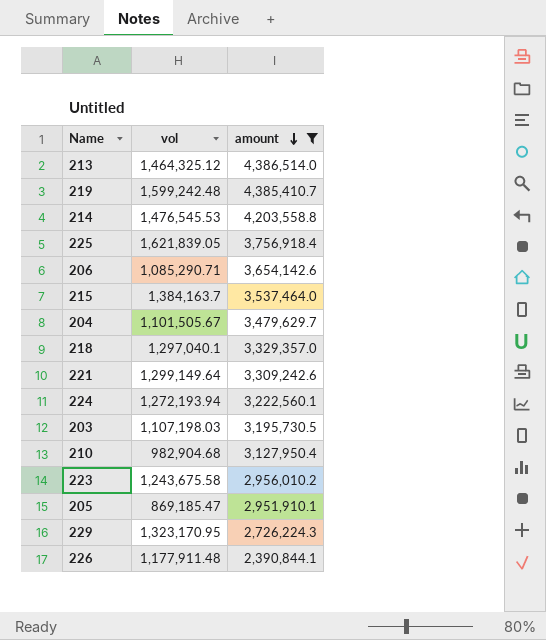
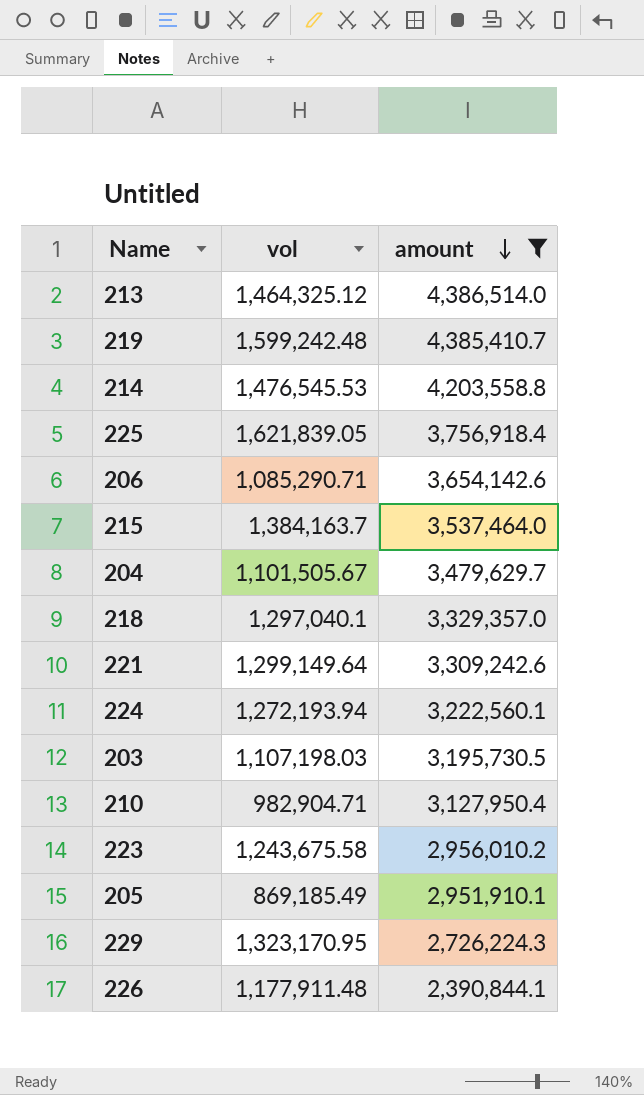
210 | vol: 982,904.68 -> 982,904.71
205 | vol: 869,185.47 -> 869,185.49

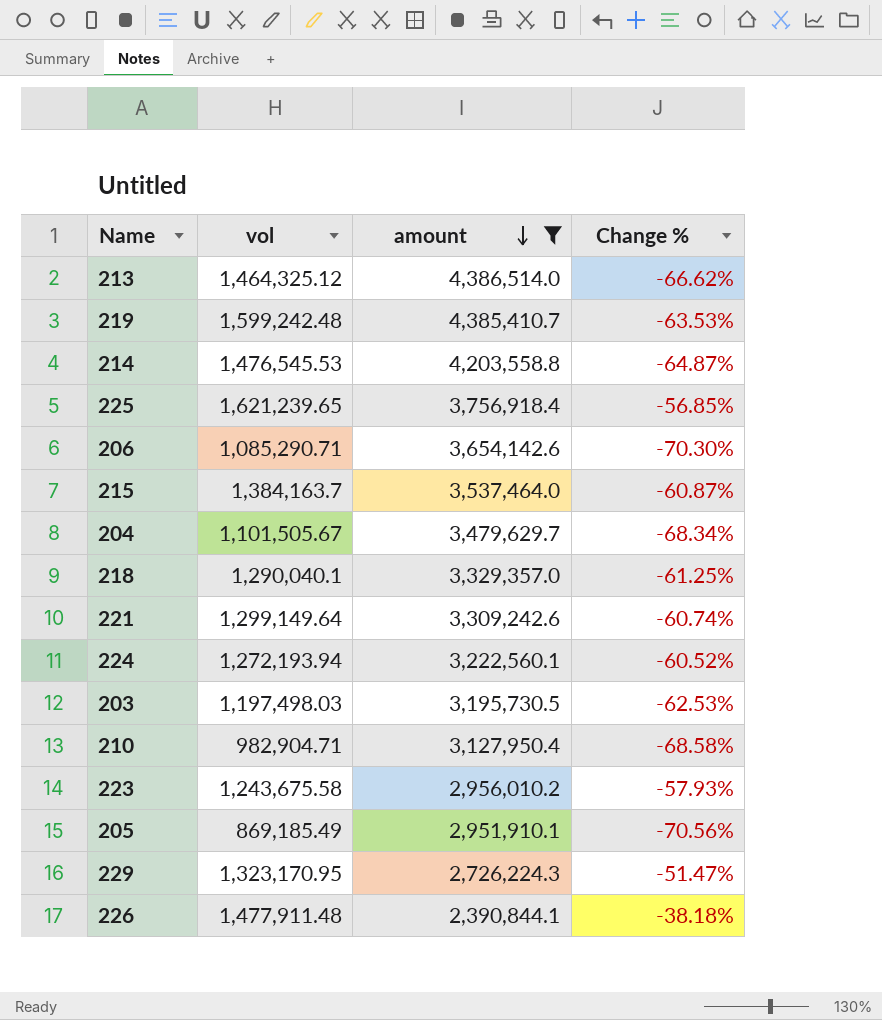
column Change % | formula: none -> ([vol] - [amount]) / [amount]
225 | vol: 1,621,839.05 -> 1,621,239.65
218 | vol: 1,297,040.1 -> 1,290,040.1
203 | vol: 1,107,198.03 -> 1,197,498.03
226 | vol: 1,177,911.48 -> 1,477,911.48

